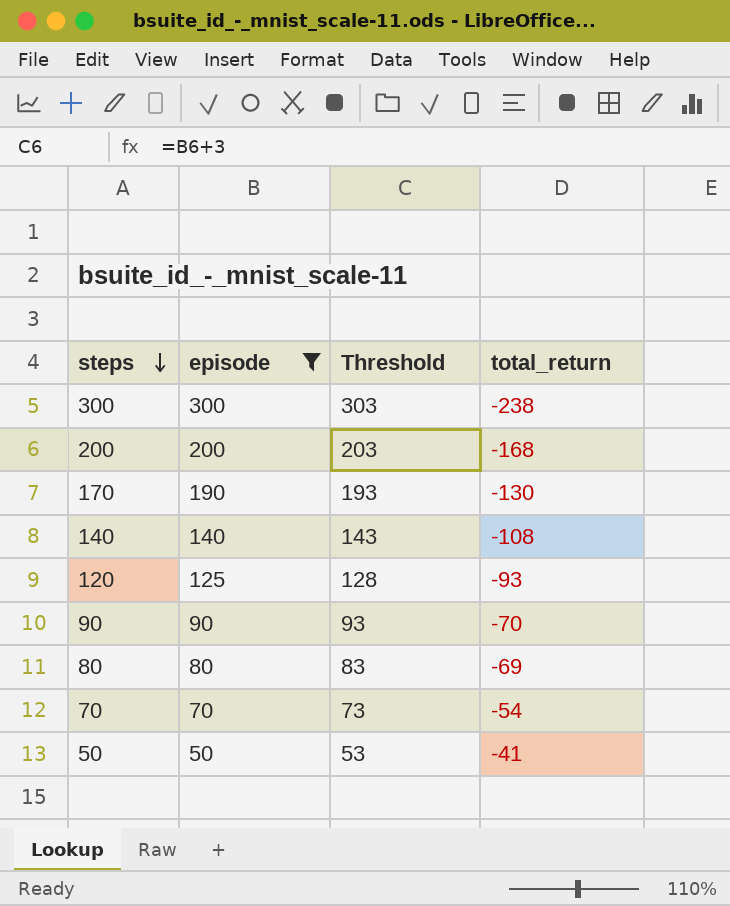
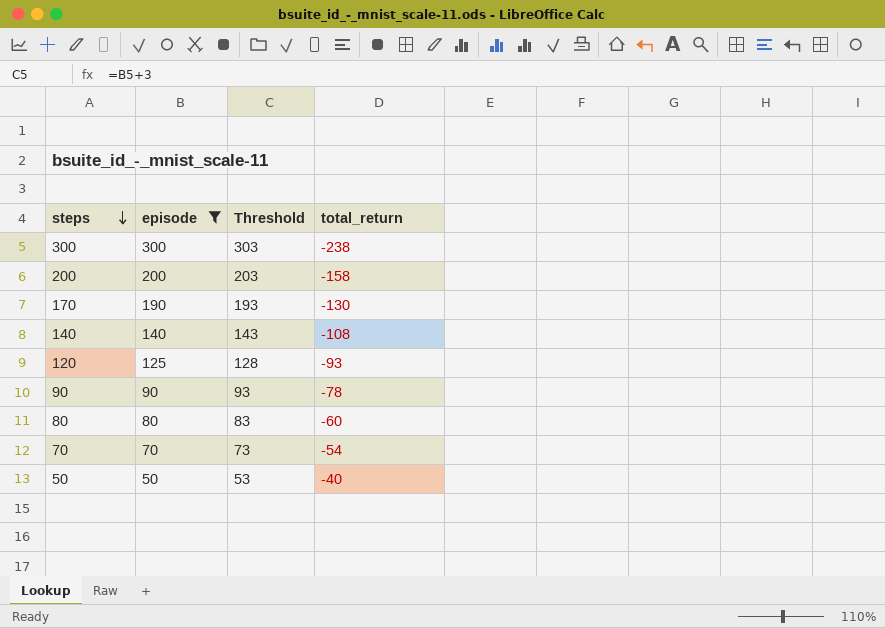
200 | total_return: -168 -> -158
90 | total_return: -70 -> -78
80 | total_return: -69 -> -60
50 | total_return: -41 -> -40

